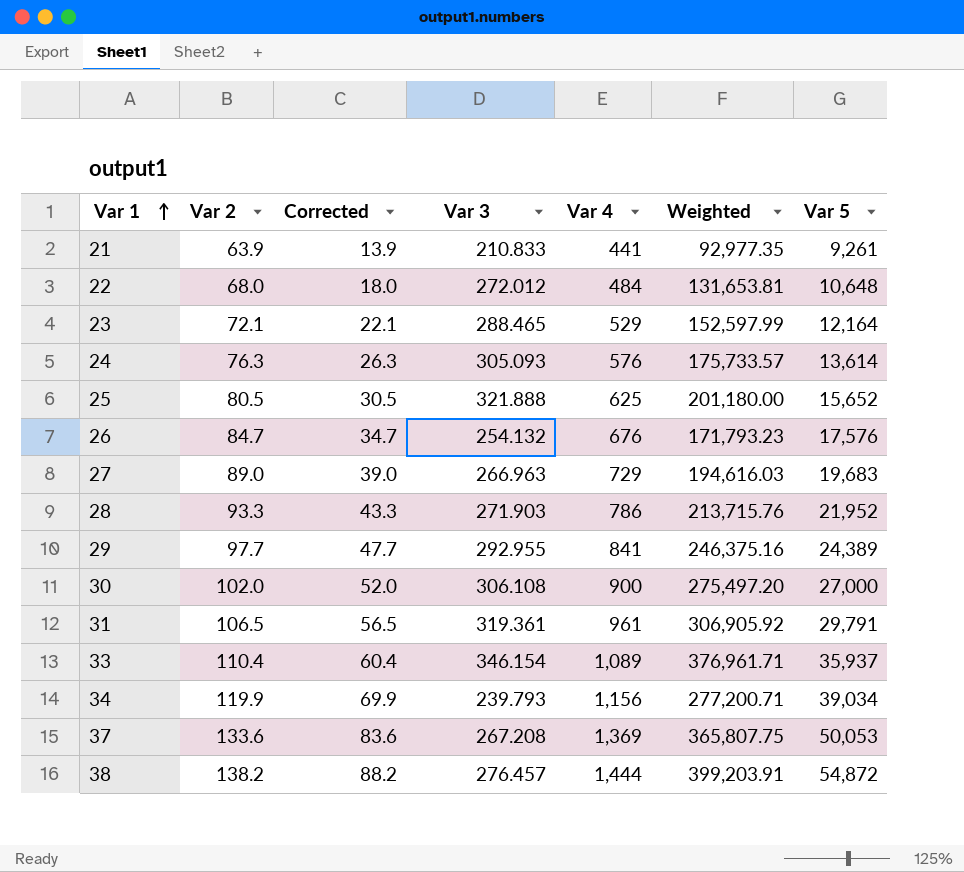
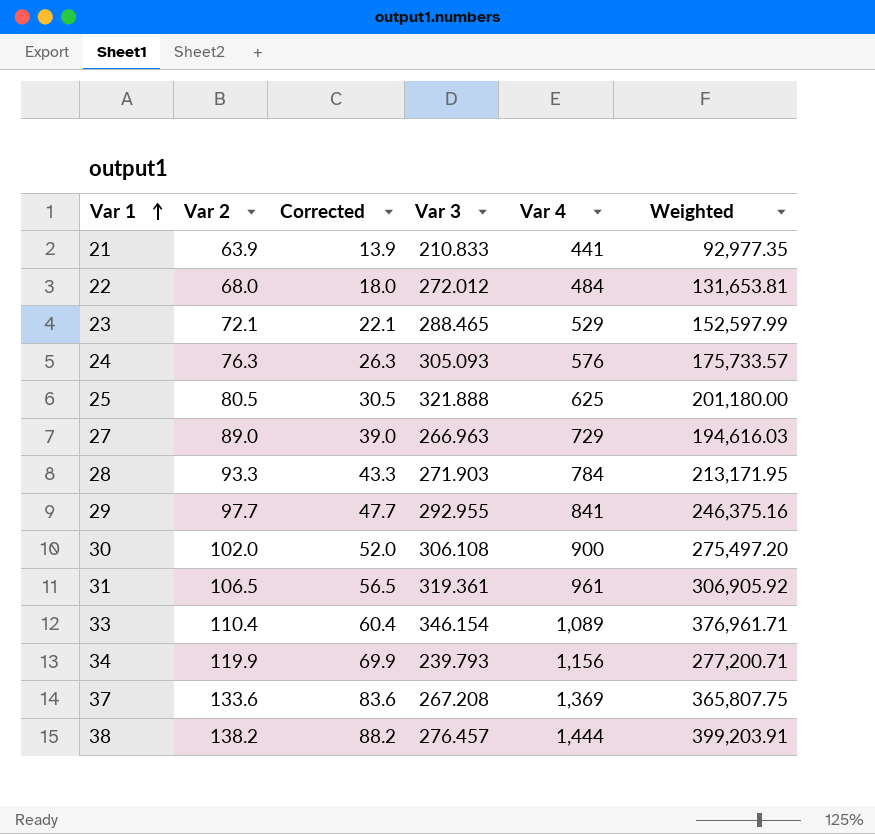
column Var 5 | position: 7 -> none
row 26: 84.7 | 34.7 | 254.132 | 676 | 171,793.23 | 17,576 -> none
28 | Var 4: 786 -> 784
28 | Weighted: 213,715.76 -> 213,171.95

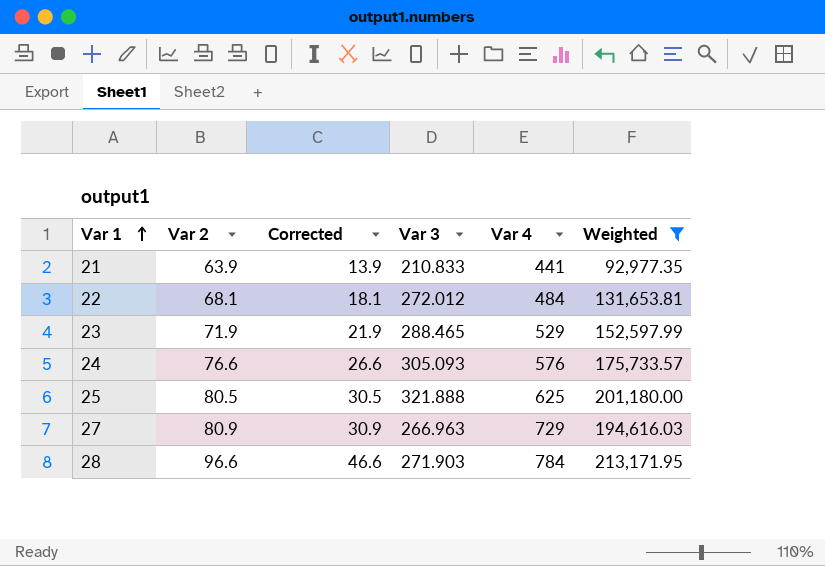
filter: none -> Weighted <= 213,171.95
22 | Var 2: 68.0 -> 68.1
22 | Corrected: 18.0 -> 18.1
23 | Var 2: 72.1 -> 71.9
23 | Corrected: 22.1 -> 21.9
24 | Var 2: 76.3 -> 76.6
24 | Corrected: 26.3 -> 26.6
27 | Var 2: 89.0 -> 80.9
27 | Corrected: 39.0 -> 30.9
28 | Var 2: 93.3 -> 96.6
28 | Corrected: 43.3 -> 46.6

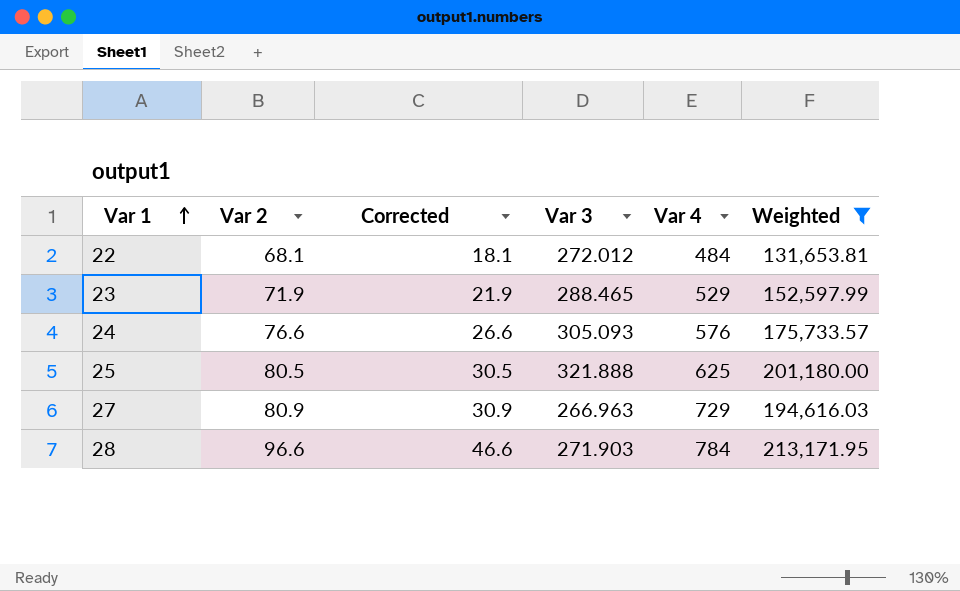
row 21: 63.9 | 13.9 | 210.833 | 441 | 92,977.35 -> none

